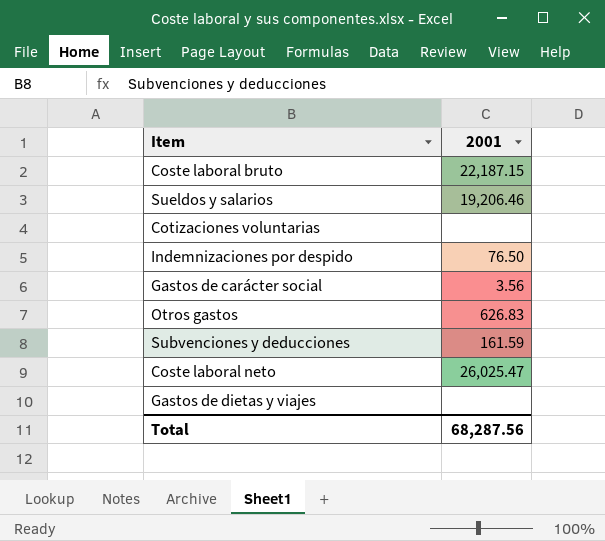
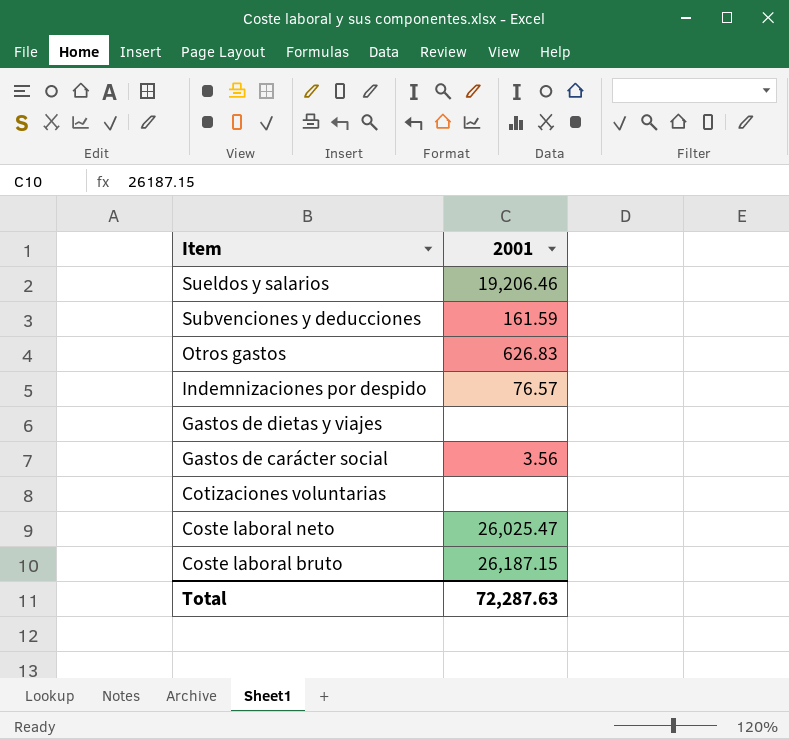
row order: none -> Item descending
Indemnizaciones por despido | 2001: 76.50 -> 76.57
Coste laboral bruto | 2001: 22,187.15 -> 26,187.15
Total | 2001: 68,287.56 -> 72,287.63

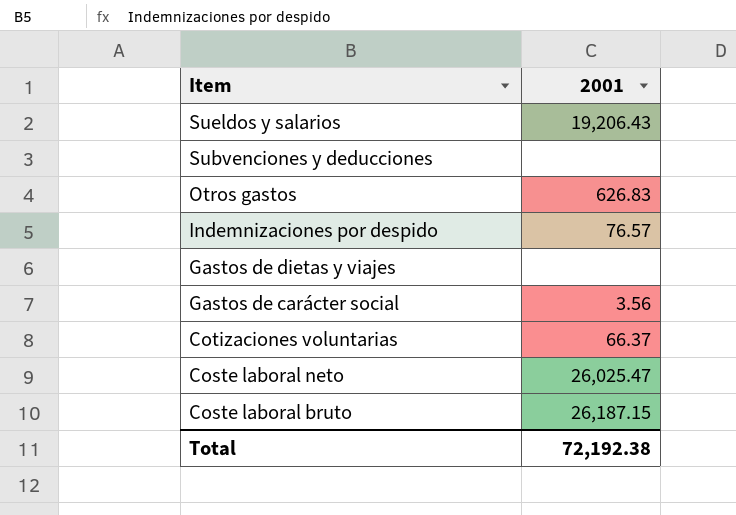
Sueldos y salarios | 2001: 19,206.46 -> 19,206.43
Subvenciones y deducciones | 2001: 161.59 -> none
Cotizaciones voluntarias | 2001: none -> 66.37
Total | 2001: 72,287.63 -> 72,192.38

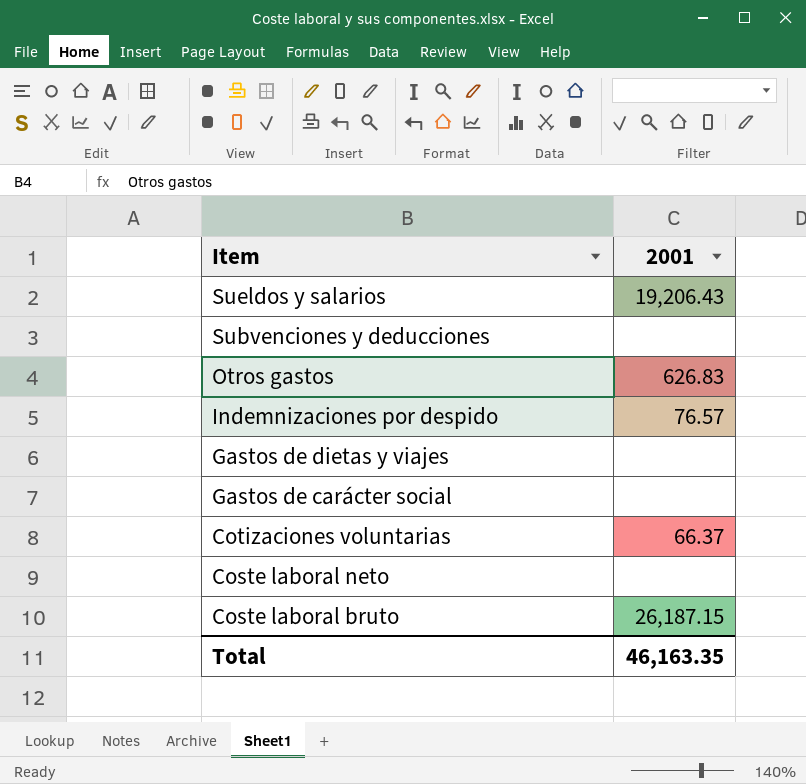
Gastos de carácter social | 2001: 3.56 -> none
Coste laboral neto | 2001: 26,025.47 -> none
Total | 2001: 72,192.38 -> 46,163.35

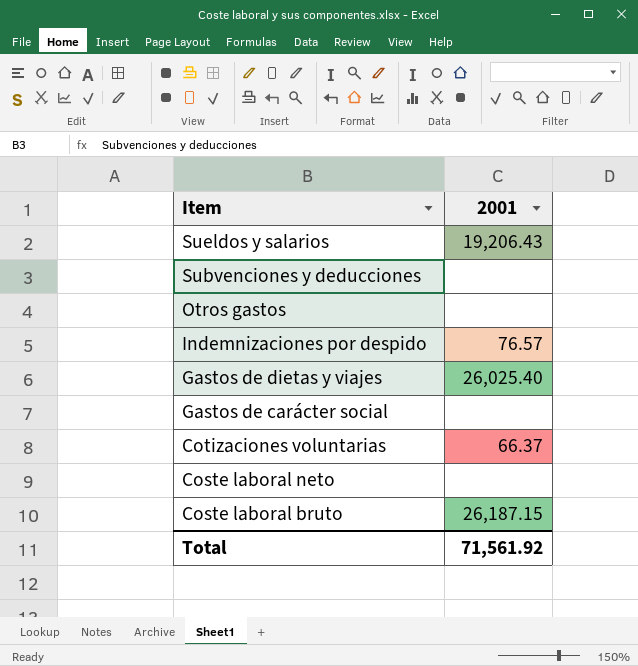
Otros gastos | 2001: 626.83 -> none
Gastos de dietas y viajes | 2001: none -> 26,025.40
Total | 2001: 46,163.35 -> 71,561.92

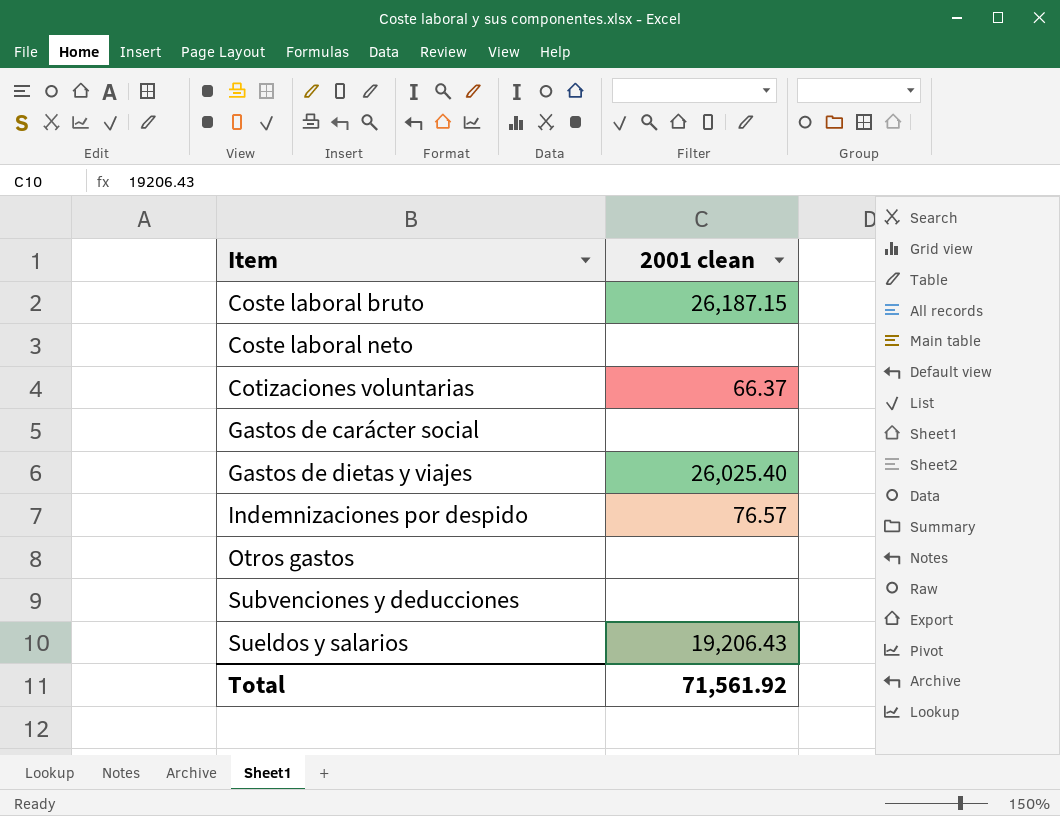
row order: Item descending -> Item ascending
column name: 2001 -> 2001 clean

